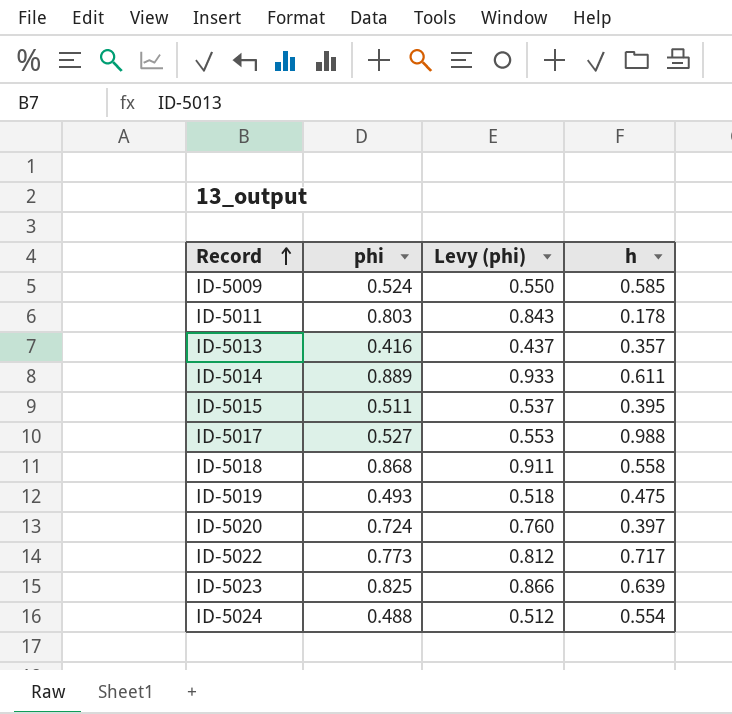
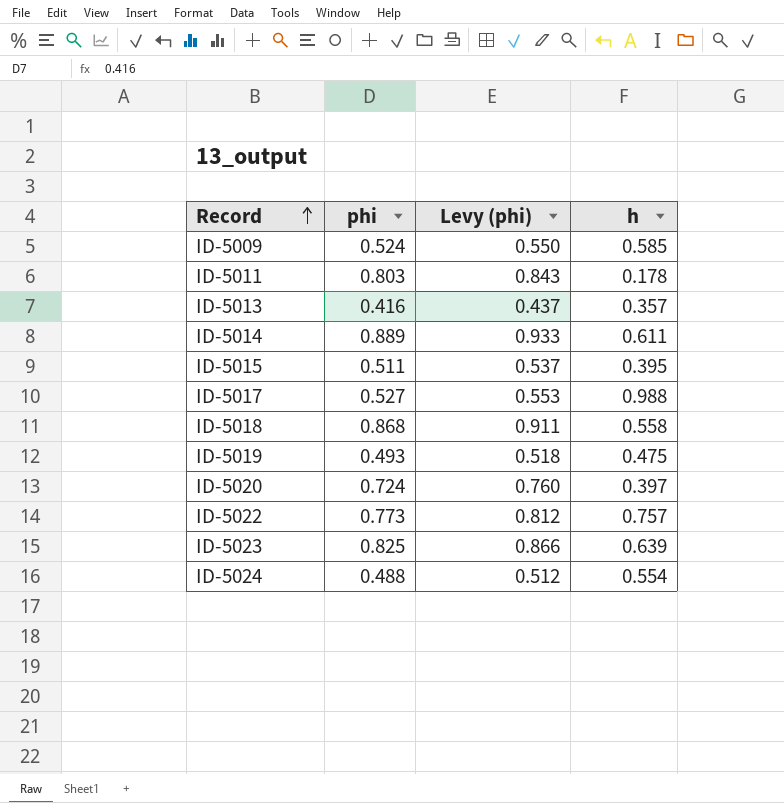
ID-5022 | h: 0.717 -> 0.757

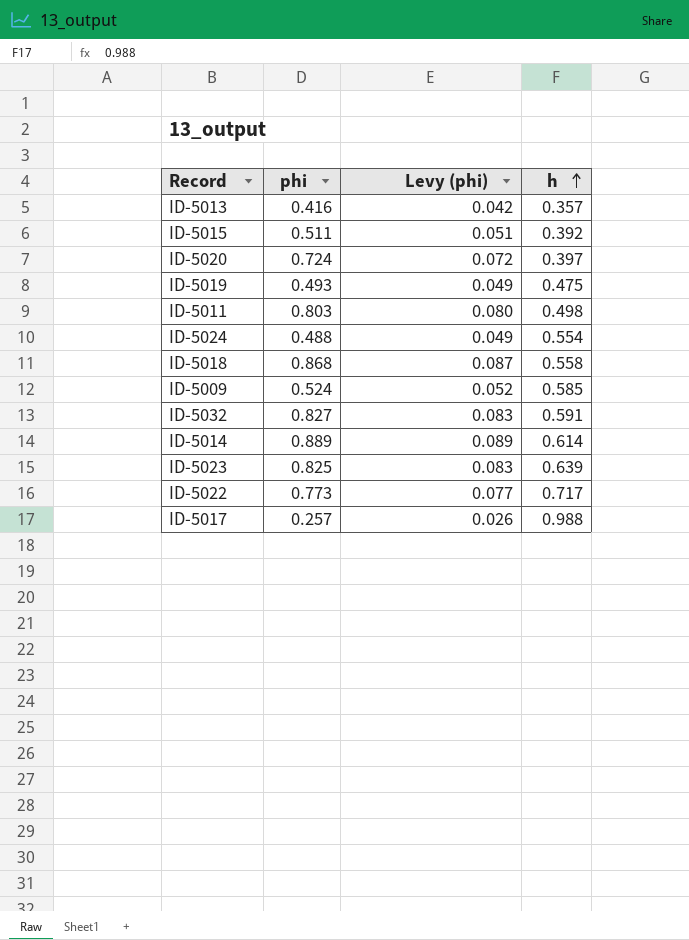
row order: Record ascending -> h ascending
column Levy (phi) | formula: [phi] * 1.05 -> [phi] * 0.1
ID-5015 | h: 0.395 -> 0.392
ID-5011 | h: 0.178 -> 0.498
row ID-5032: none -> 0.827 | 0.083 | 0.591
ID-5014 | h: 0.611 -> 0.614
ID-5022 | h: 0.757 -> 0.717
ID-5017 | phi: 0.527 -> 0.257

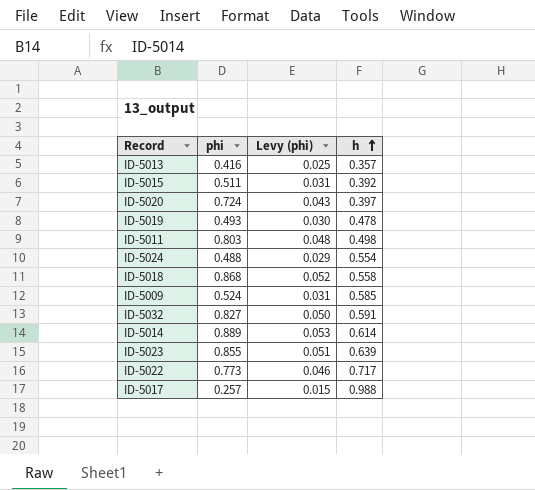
column Levy (phi) | formula: [phi] * 0.1 -> [phi] * 0.06
ID-5019 | h: 0.475 -> 0.478
ID-5023 | phi: 0.825 -> 0.855

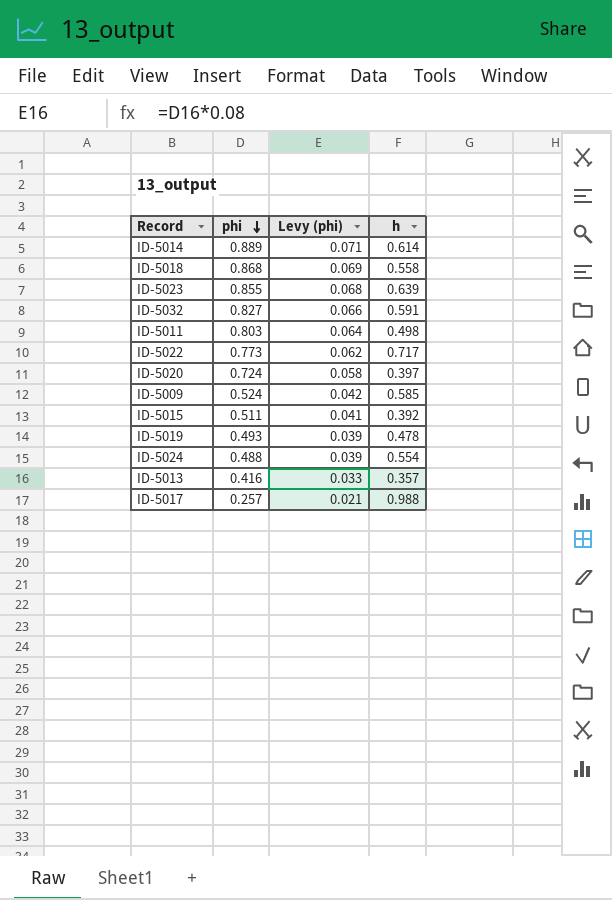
row order: h ascending -> phi descending
column Levy (phi) | formula: [phi] * 0.06 -> [phi] * 0.08

